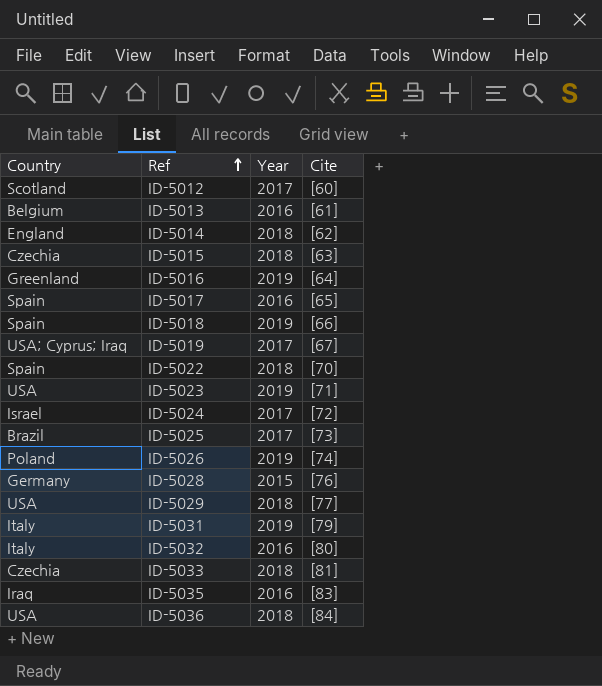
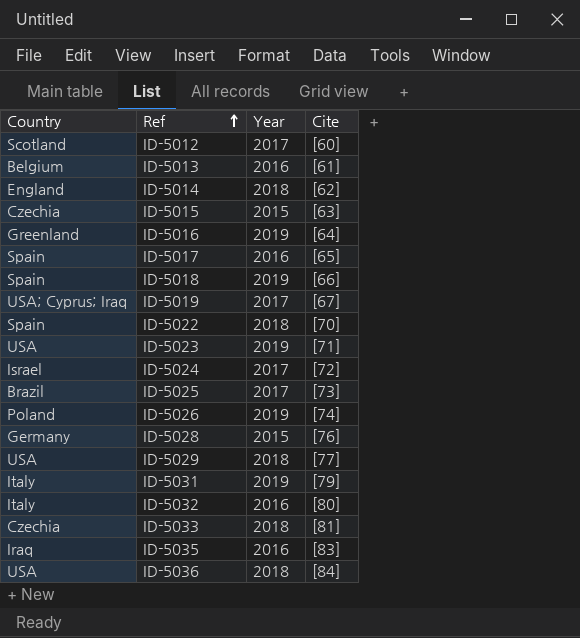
ID-5015 | Year: 2018 -> 2015

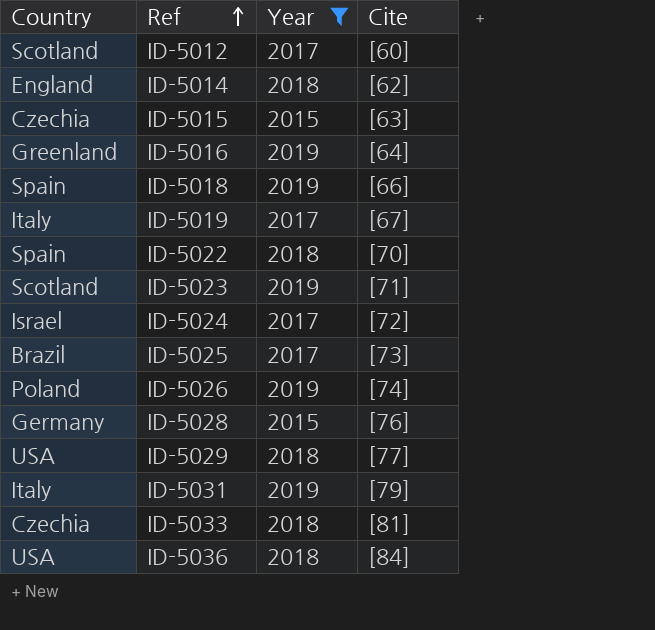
filter: none -> Year != 2016
ID-5019 | Country: USA; Cyprus; Iraq -> Italy
ID-5023 | Country: USA -> Scotland

